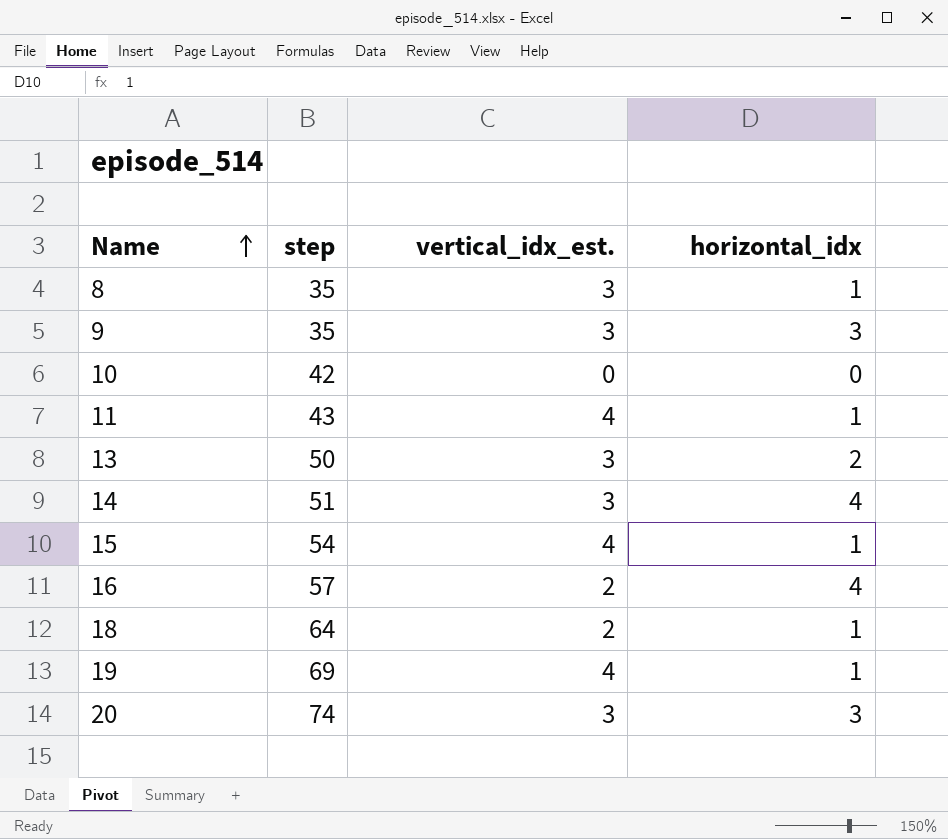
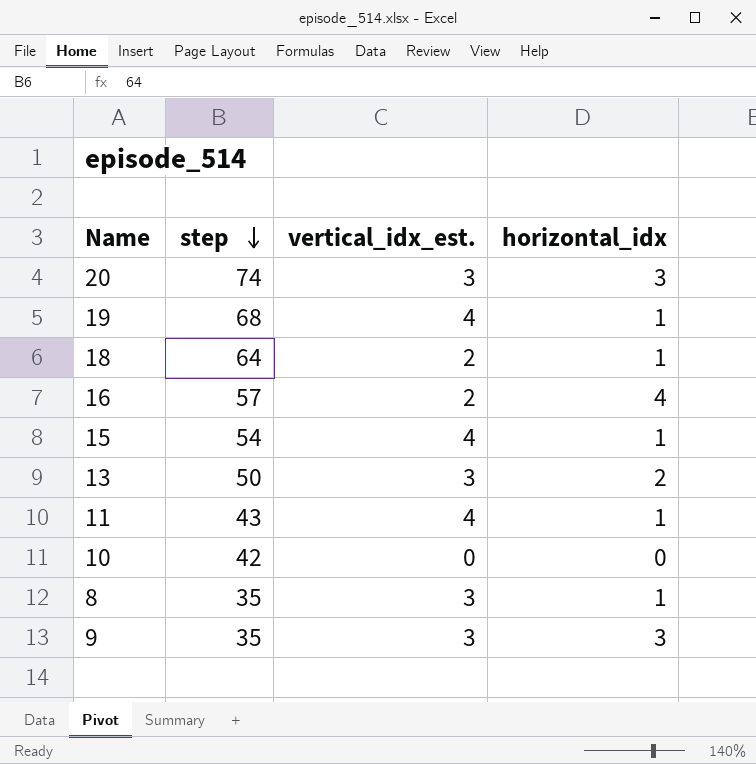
row order: Name ascending -> step descending
row 14: 51 | 3 | 4 -> none
19 | step: 69 -> 68

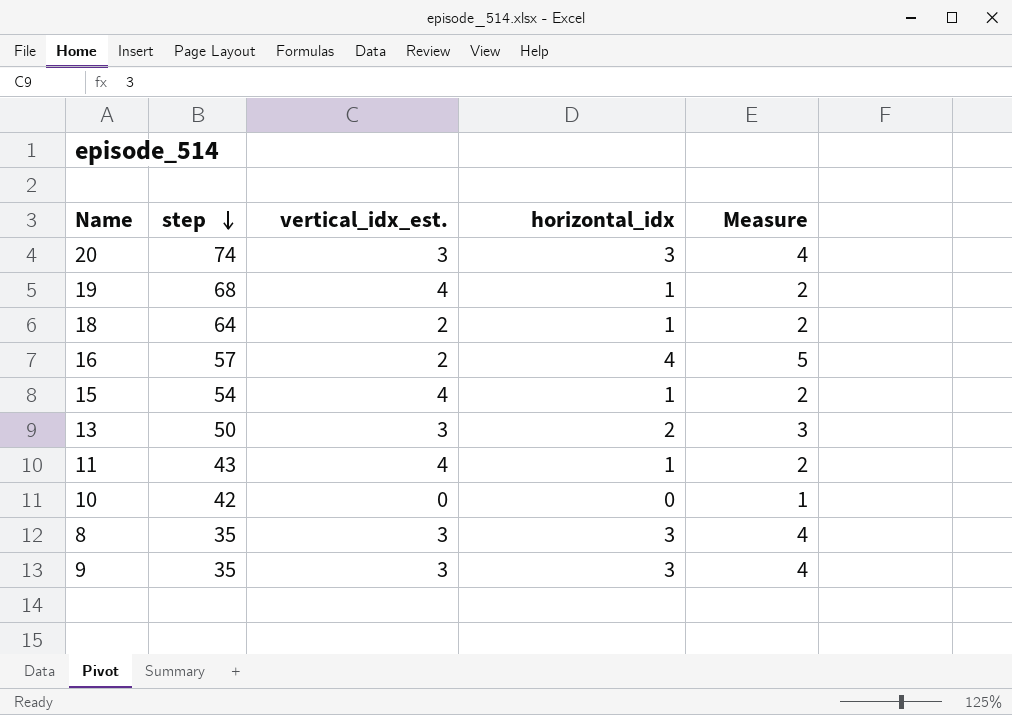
column Measure | formula: none -> [horizontal_idx] + 1
8 | horizontal_idx: 1 -> 3

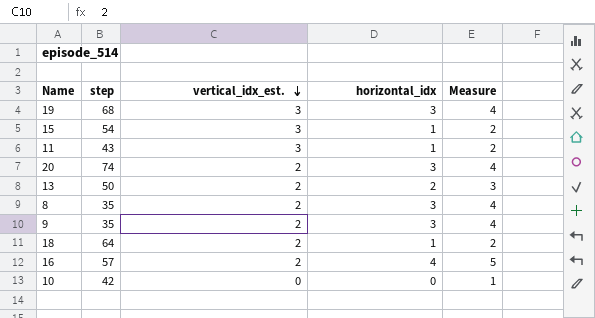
row order: step descending -> vertical_idx_est. descending
19 | vertical_idx_est.: 4 -> 3
19 | horizontal_idx: 1 -> 3
19 | Measure: 2 -> 4
15 | vertical_idx_est.: 4 -> 3
11 | vertical_idx_est.: 4 -> 3
20 | vertical_idx_est.: 3 -> 2
13 | vertical_idx_est.: 3 -> 2
8 | vertical_idx_est.: 3 -> 2
9 | vertical_idx_est.: 3 -> 2

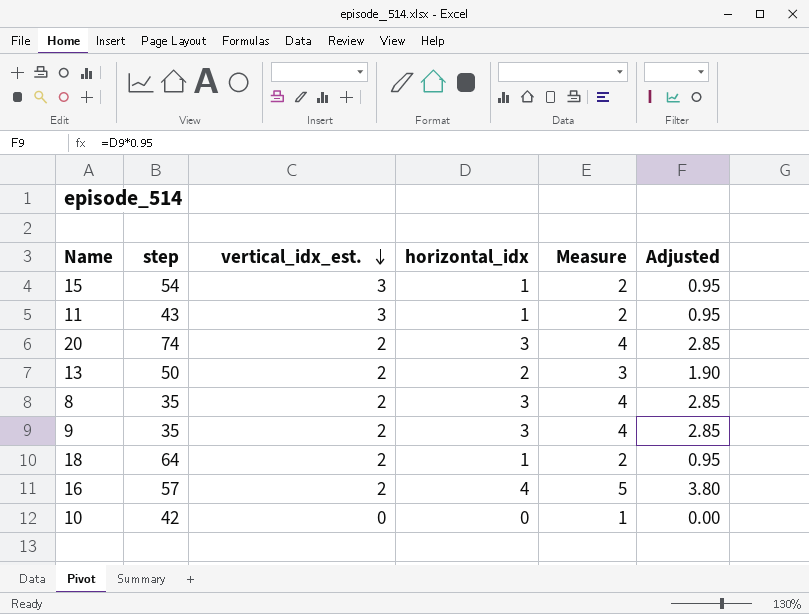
column Adjusted | formula: none -> [horizontal_idx] * 0.95
row 19: 68 | 3 | 3 | 4 -> none

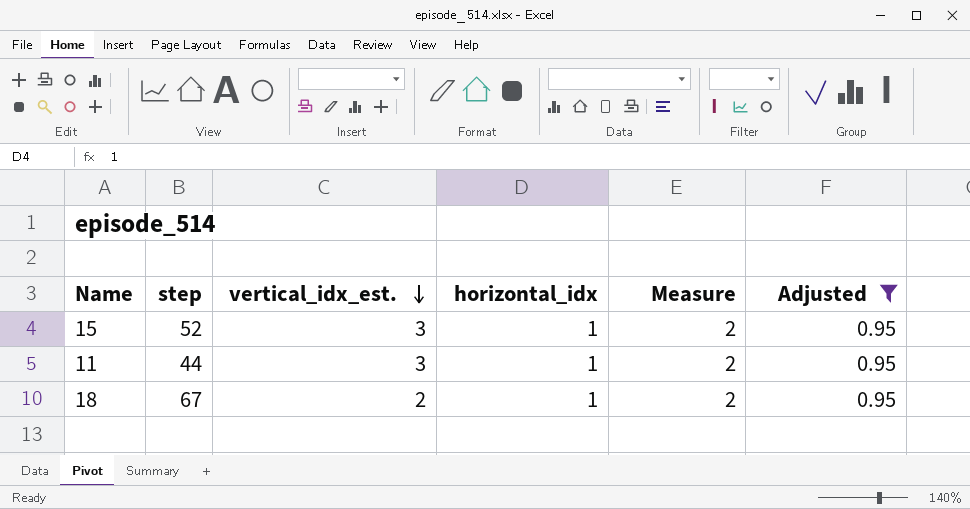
filter: none -> Adjusted = 0.95
15 | step: 54 -> 52
11 | step: 43 -> 44
18 | step: 64 -> 67

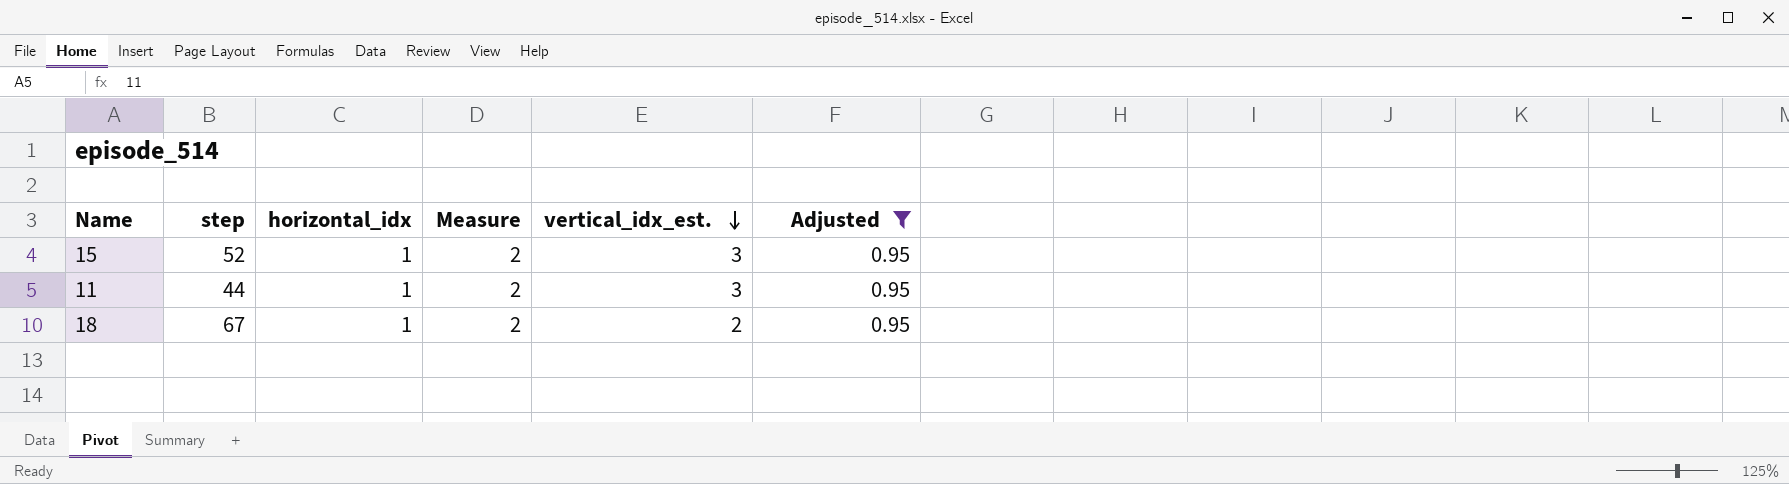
column vertical_idx_est. | position: 3 -> 5

